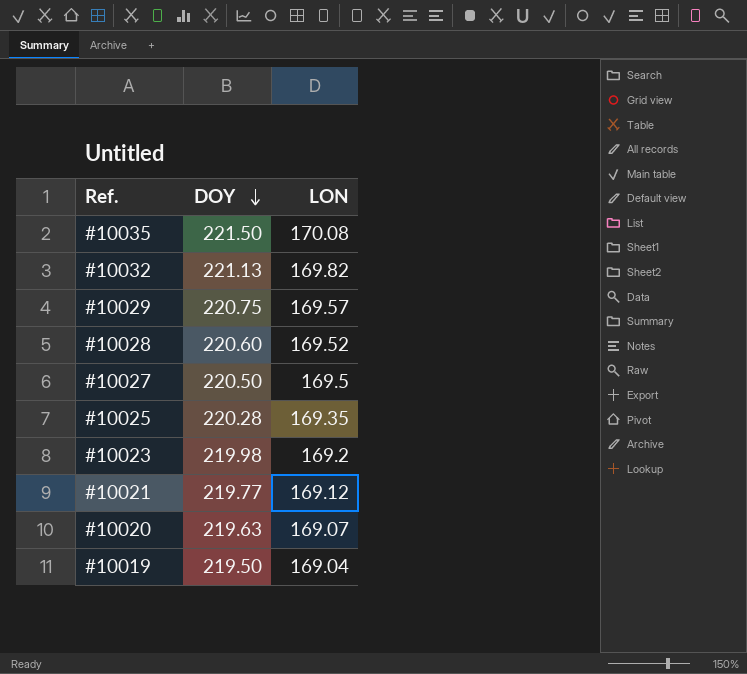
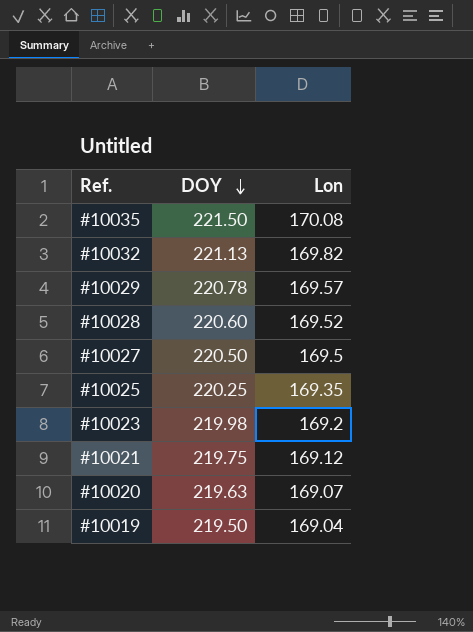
column name: LON -> Lon
#10029 | DOY: 220.75 -> 220.78
#10025 | DOY: 220.28 -> 220.25
#10021 | DOY: 219.77 -> 219.75

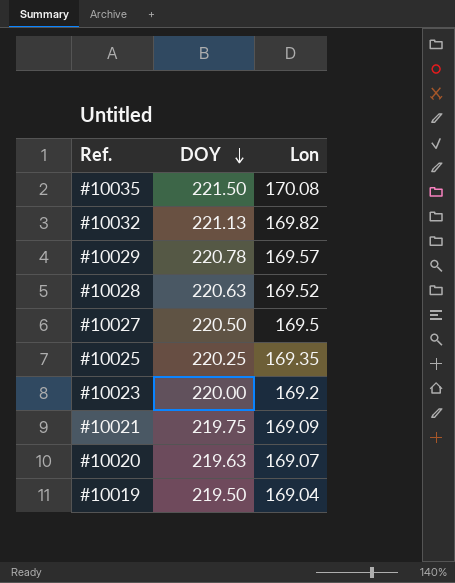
#10028 | DOY: 220.60 -> 220.63
#10023 | DOY: 219.98 -> 220.00
#10021 | Lon: 169.12 -> 169.09

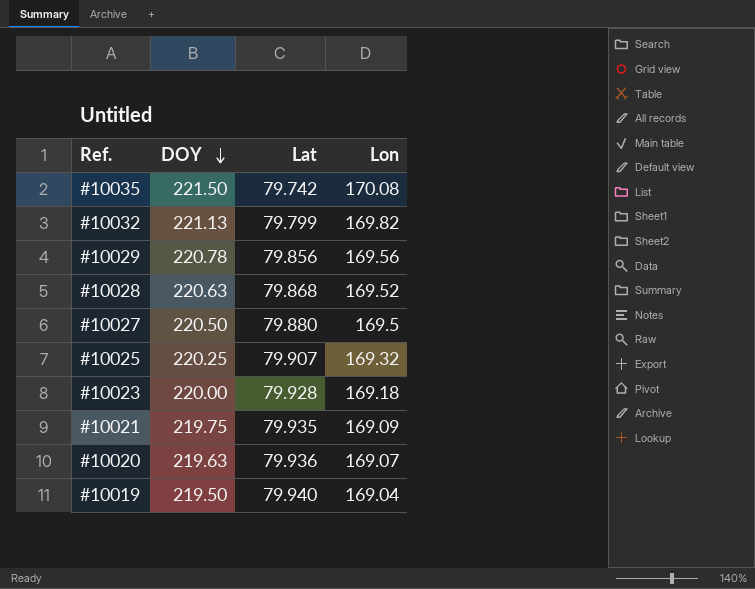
column Lat | position: none -> 3
#10029 | Lon: 169.57 -> 169.56
#10025 | Lon: 169.35 -> 169.32
#10023 | Lon: 169.2 -> 169.18

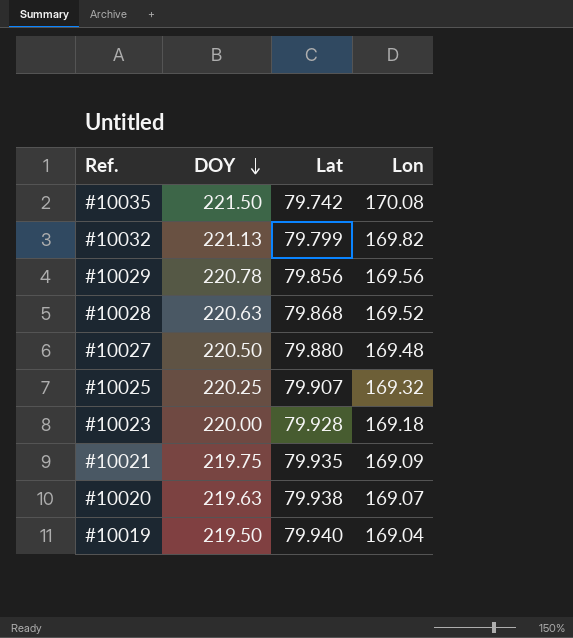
#10027 | Lon: 169.5 -> 169.48
#10020 | Lat: 79.936 -> 79.938

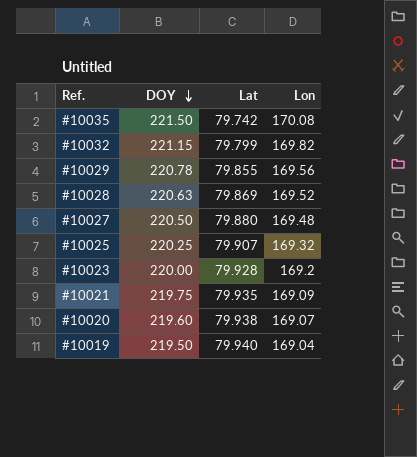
#10032 | DOY: 221.13 -> 221.15
#10029 | Lat: 79.856 -> 79.855
#10028 | Lat: 79.868 -> 79.869
#10023 | Lon: 169.18 -> 169.2
#10020 | DOY: 219.63 -> 219.60

